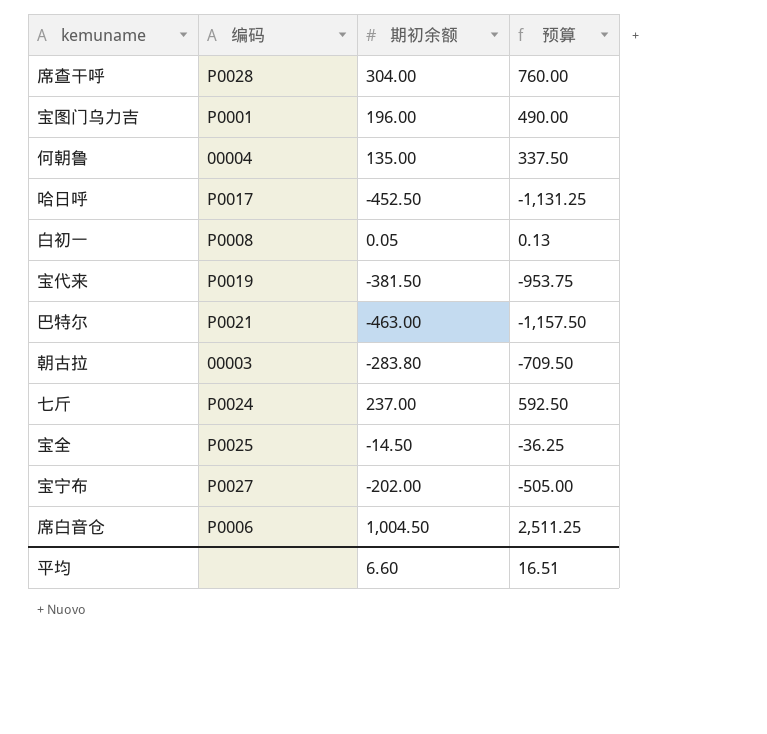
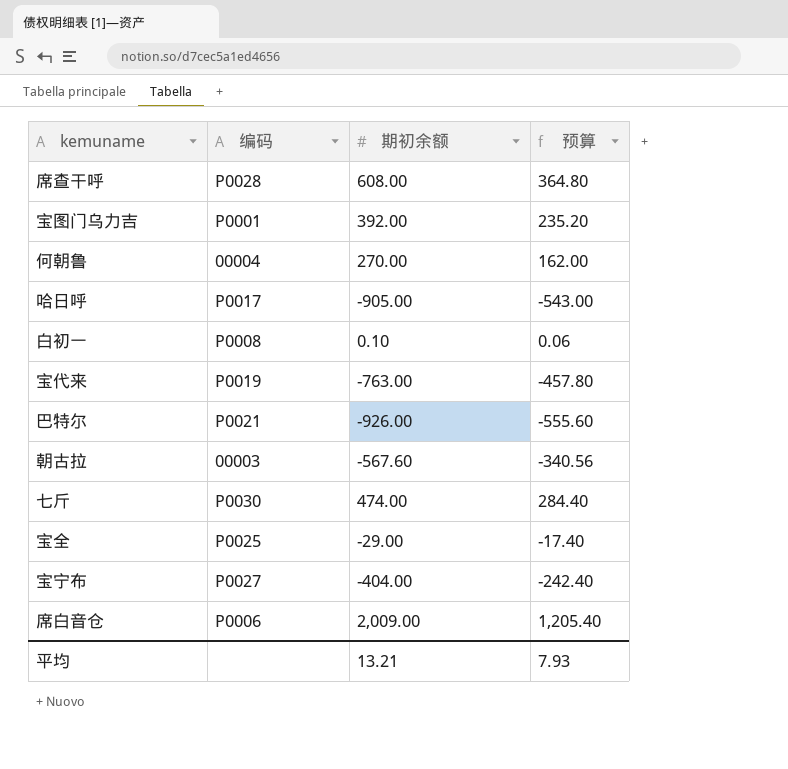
column 预算 | formula: [期初余额] * 2.5 -> [期初余额] * 0.6
席查干呼 | 期初余额: 304.00 -> 608.00
宝图门乌力吉 | 期初余额: 196.00 -> 392.00
何朝鲁 | 期初余额: 135.00 -> 270.00
哈日呼 | 期初余额: -452.50 -> -905.00
白初一 | 期初余额: 0.05 -> 0.10
宝代来 | 期初余额: -381.50 -> -763.00
巴特尔 | 期初余额: -463.00 -> -926.00
朝古拉 | 期初余额: -283.80 -> -567.60
七斤 | 编码: P0024 -> P0030
七斤 | 期初余额: 237.00 -> 474.00
宝全 | 期初余额: -14.50 -> -29.00
宝宁布 | 期初余额: -202.00 -> -404.00
席白音仓 | 期初余额: 1,004.50 -> 2,009.00
平均 | 期初余额: 6.60 -> 13.21
平均 | 预算: 16.51 -> 7.93

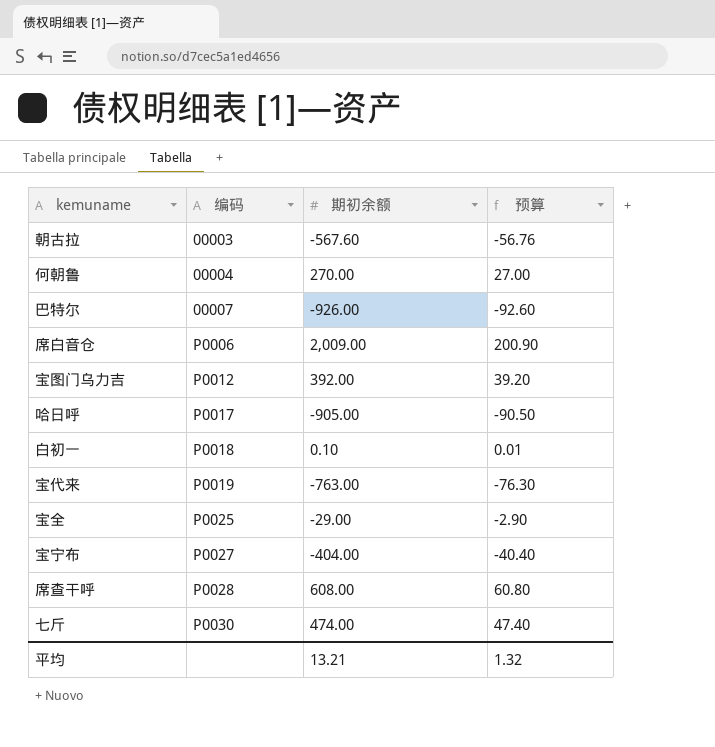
row order: none -> 编码 ascending
column 预算 | formula: [期初余额] * 0.6 -> [期初余额] * 0.1
巴特尔 | 编码: P0021 -> 00007
宝图门乌力吉 | 编码: P0001 -> P0012
白初一 | 编码: P0008 -> P0018
平均 | 预算: 7.93 -> 1.32

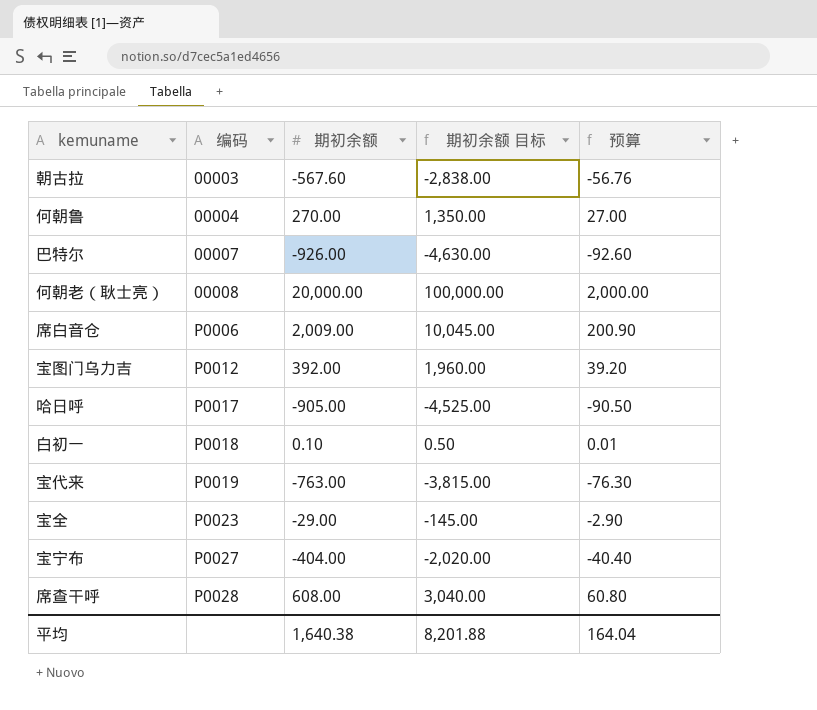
column 期初余额 目标 | formula: none -> [期初余额] * 5
row 七斤: P0030 | 474.00 | 47.40 -> none
row 何朝老（耿士亮）: none -> 00008 | 20,000.00 | 100,000.00 | 2,000.00
宝全 | 编码: P0025 -> P0023
平均 | 期初余额: 13.21 -> 1,640.38
平均 | 预算: 1.32 -> 164.04

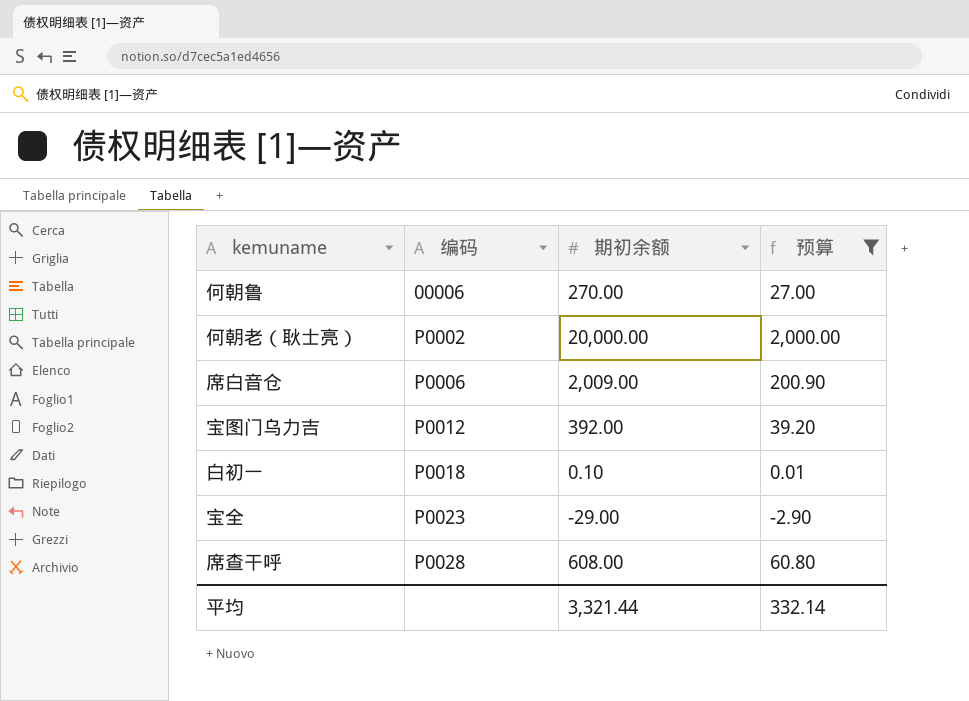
filter: none -> 预算 >= -2.90
column 期初余额 目标 | formula: [期初余额] * 5 -> none
何朝鲁 | 编码: 00004 -> 00006
何朝老（耿士亮） | 编码: 00008 -> P0002
平均 | 期初余额: 1,640.38 -> 3,321.44
平均 | 预算: 164.04 -> 332.14

